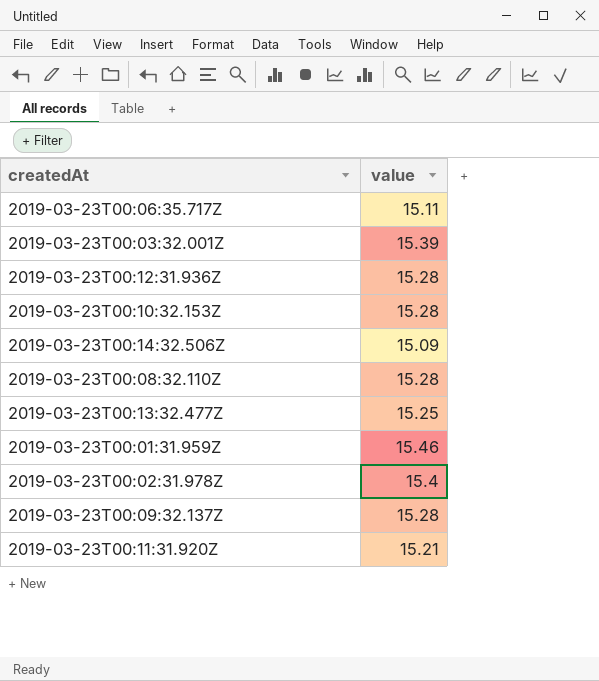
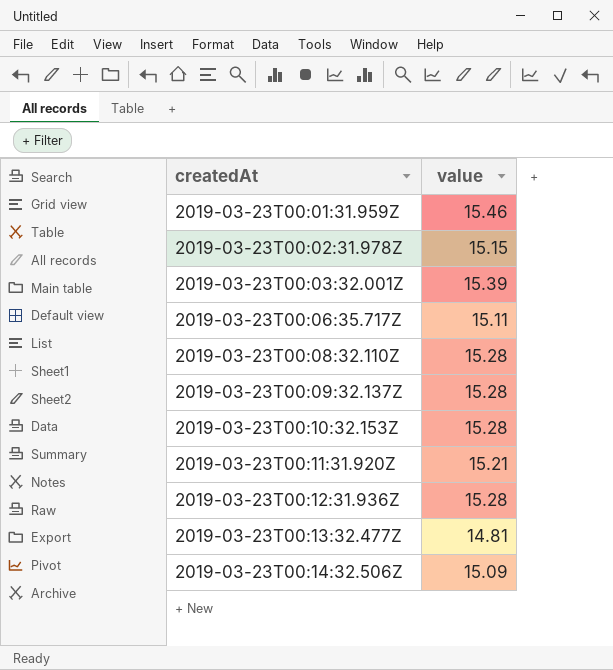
row order: none -> createdAt ascending
2019-03-23T00:02:31.978Z | value: 15.4 -> 15.15
2019-03-23T00:13:32.477Z | value: 15.25 -> 14.81

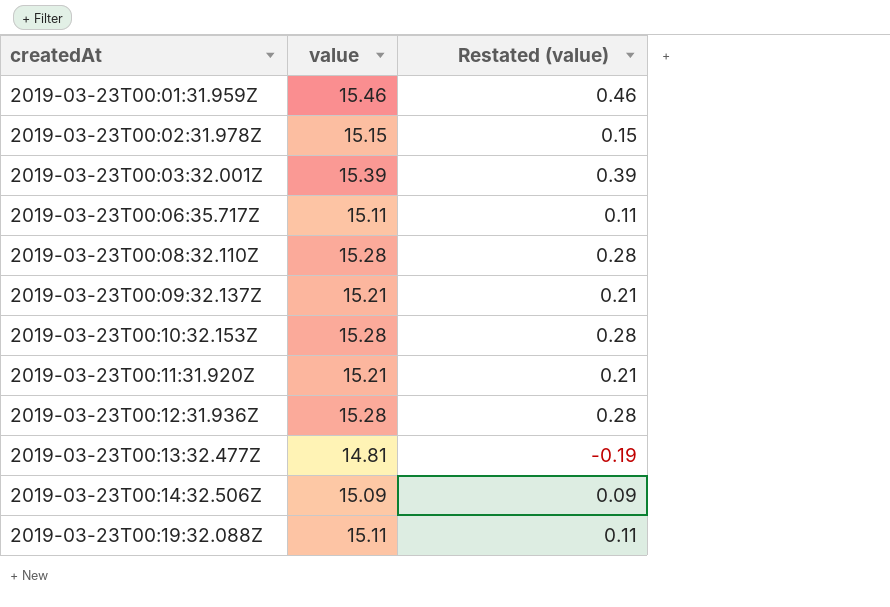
column Restated (value) | formula: none -> [value] - 15
2019-03-23T00:09:32.137Z | value: 15.28 -> 15.21
row 2019-03-23T00:19:32.088Z: none -> 15.11 | 0.11

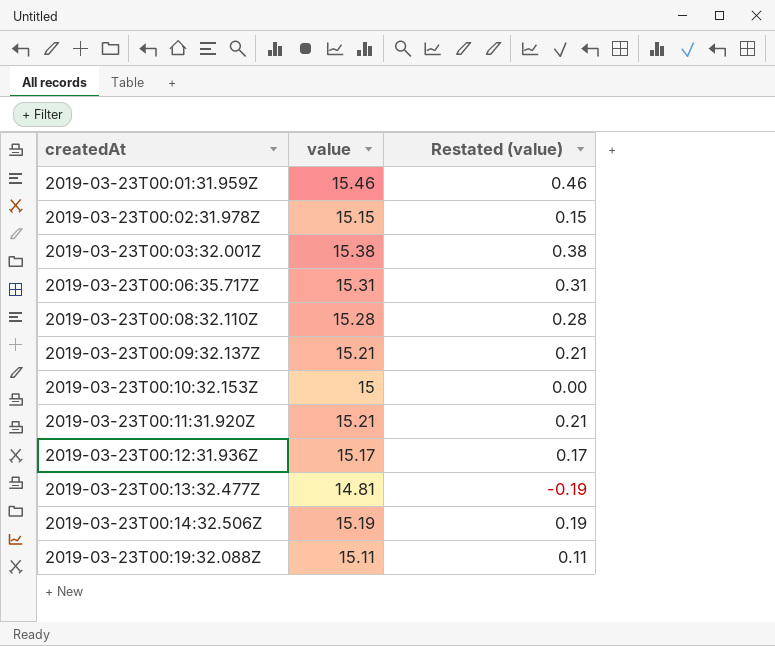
2019-03-23T00:03:32.001Z | value: 15.39 -> 15.38
2019-03-23T00:03:32.001Z | Restated (value): 0.39 -> 0.38
2019-03-23T00:06:35.717Z | value: 15.11 -> 15.31
2019-03-23T00:06:35.717Z | Restated (value): 0.11 -> 0.31
2019-03-23T00:10:32.153Z | value: 15.28 -> 15
2019-03-23T00:10:32.153Z | Restated (value): 0.28 -> 0.00
2019-03-23T00:12:31.936Z | value: 15.28 -> 15.17
2019-03-23T00:12:31.936Z | Restated (value): 0.28 -> 0.17
2019-03-23T00:14:32.506Z | value: 15.09 -> 15.19
2019-03-23T00:14:32.506Z | Restated (value): 0.09 -> 0.19

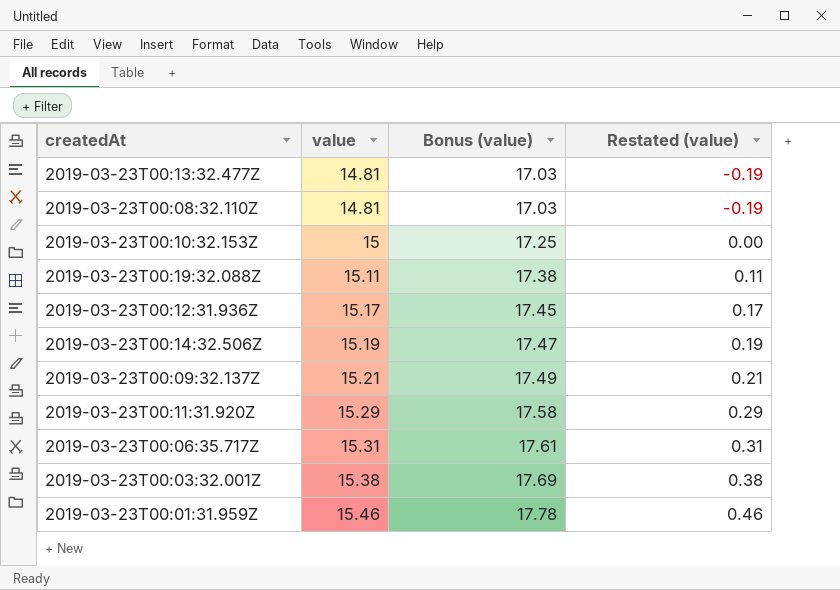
row order: createdAt ascending -> value ascending
column Bonus (value) | formula: none -> [value] * 1.15
row 2019-03-23T00:02:31.978Z: 15.15 | 0.15 -> none
2019-03-23T00:08:32.110Z | value: 15.28 -> 14.81
2019-03-23T00:08:32.110Z | Restated (value): 0.28 -> -0.19
2019-03-23T00:11:31.920Z | value: 15.21 -> 15.29
2019-03-23T00:11:31.920Z | Restated (value): 0.21 -> 0.29

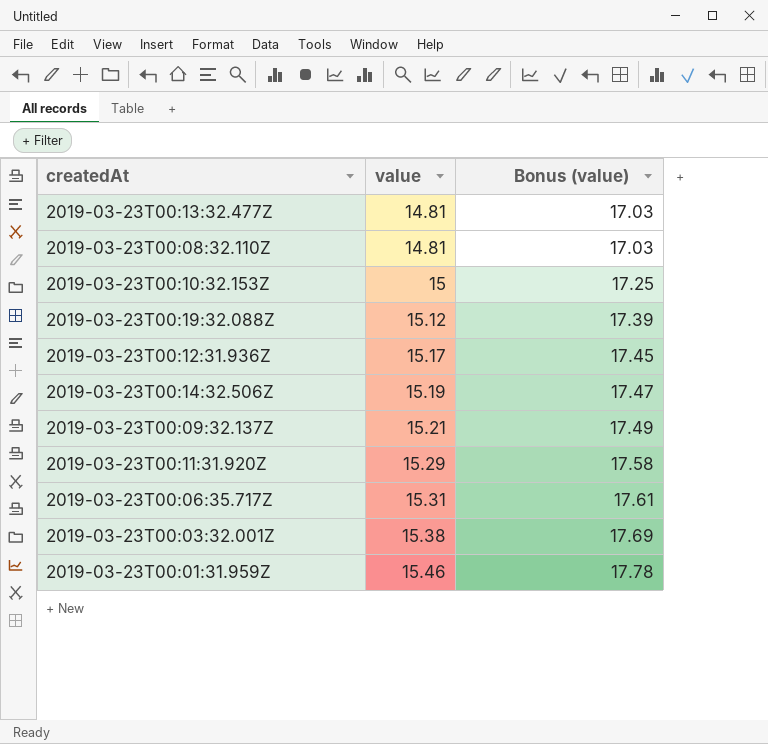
column Restated (value) | formula: [value] - 15 -> none
2019-03-23T00:19:32.088Z | value: 15.11 -> 15.12
2019-03-23T00:19:32.088Z | Bonus (value): 17.38 -> 17.39

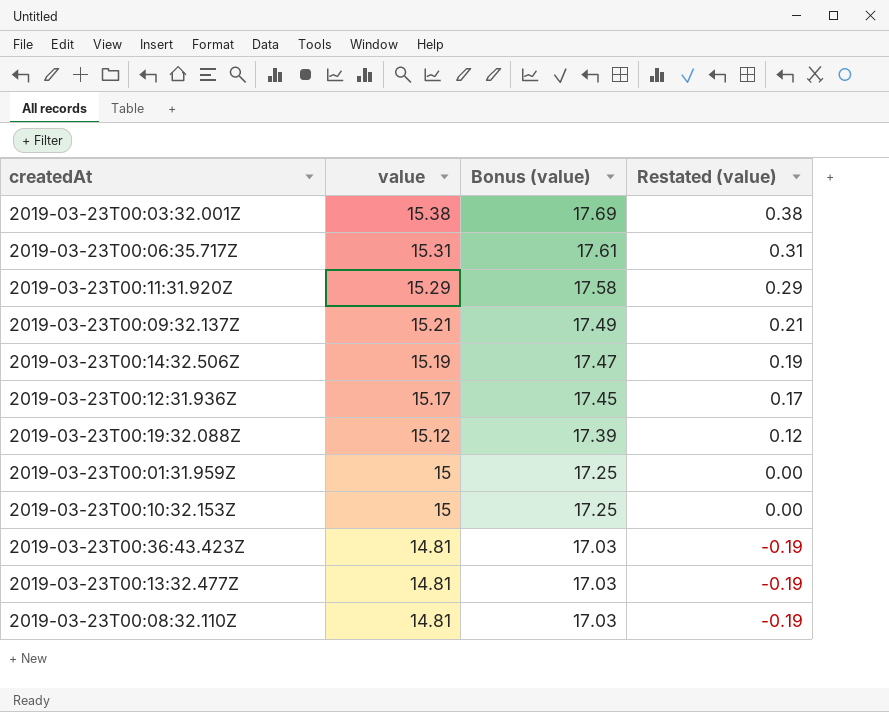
row order: value ascending -> value descending
column Restated (value) | formula: none -> [value] - 15
2019-03-23T00:01:31.959Z | value: 15.46 -> 15
2019-03-23T00:01:31.959Z | Bonus (value): 17.78 -> 17.25
row 2019-03-23T00:36:43.423Z: none -> 14.81 | 17.03 | -0.19

